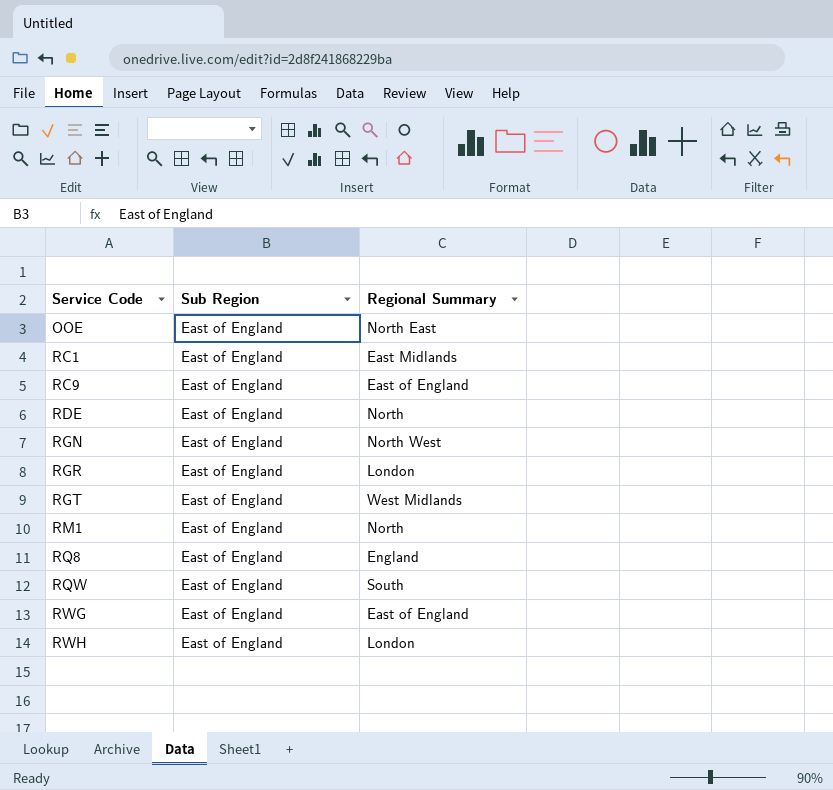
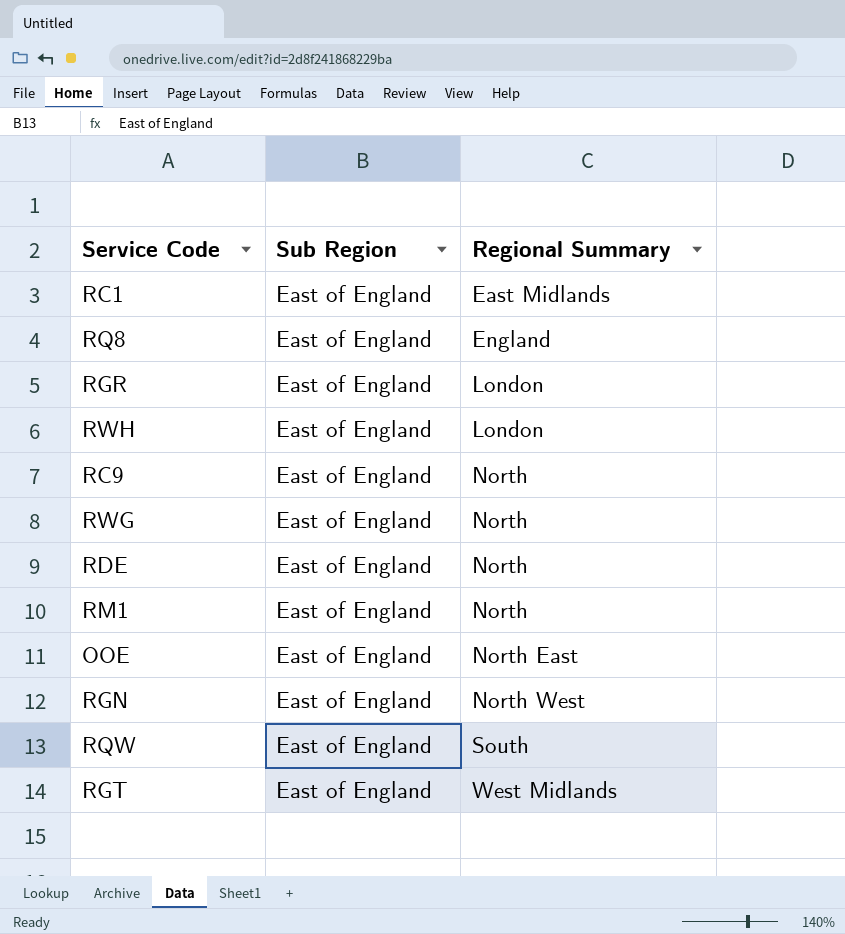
row order: Service Code ascending -> Regional Summary ascending
RC9 | Regional Summary: East of England -> North
RWG | Regional Summary: East of England -> North

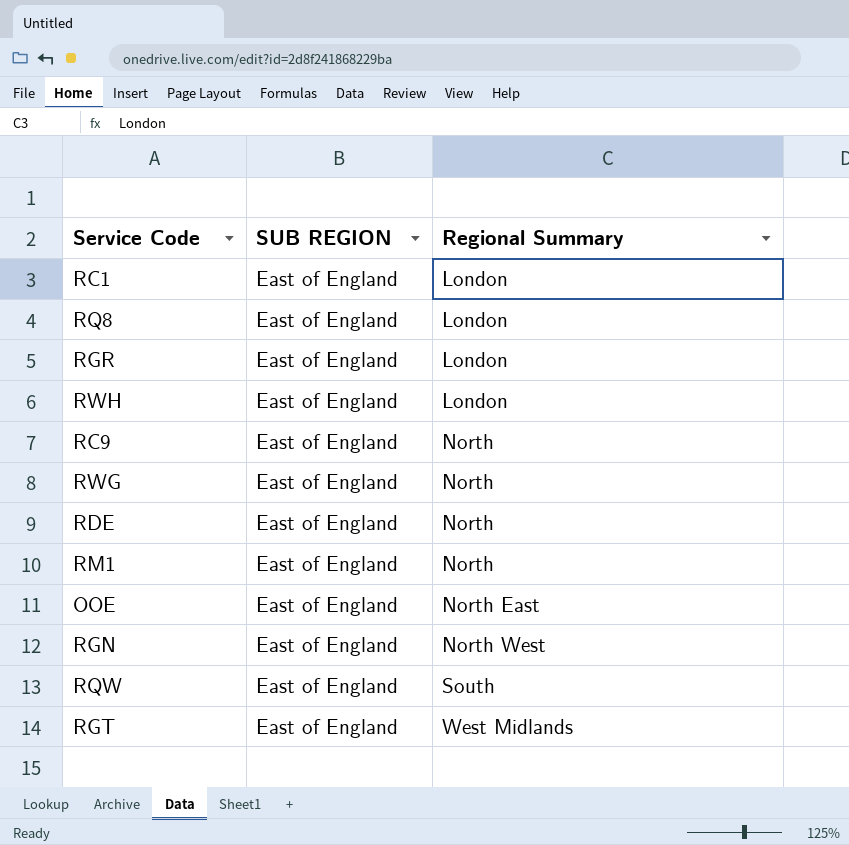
column name: Sub Region -> SUB REGION
RC1 | Regional Summary: East Midlands -> London
RQ8 | Regional Summary: England -> London

